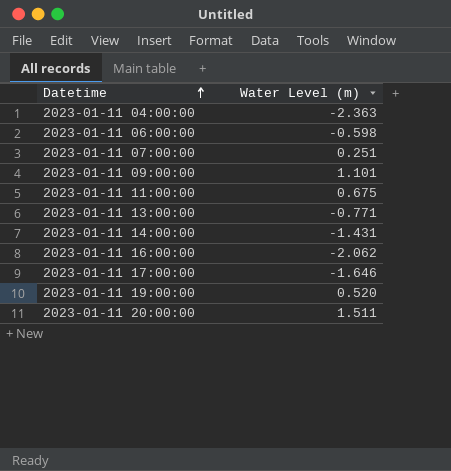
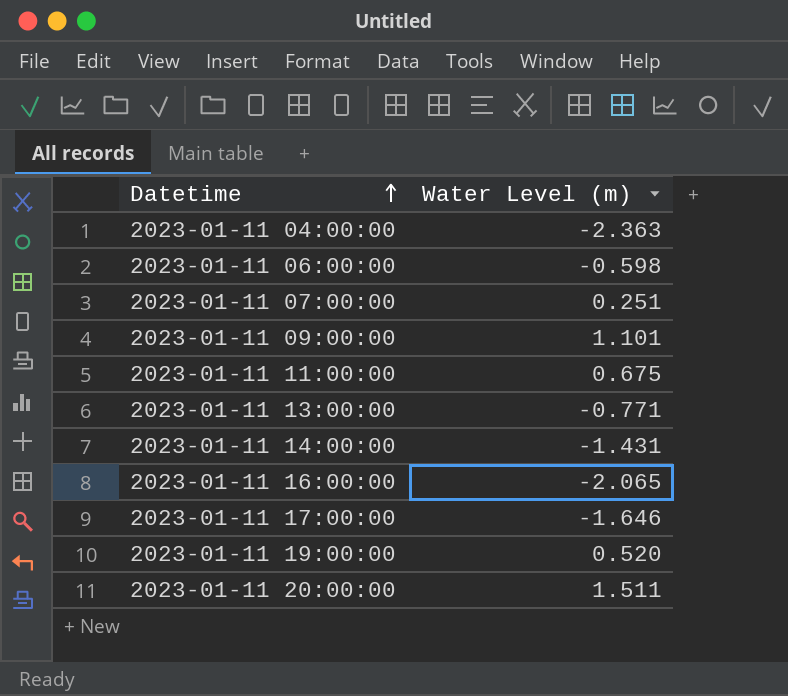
2023-01-11 16:00:00 | Water Level (m): -2.062 -> -2.065

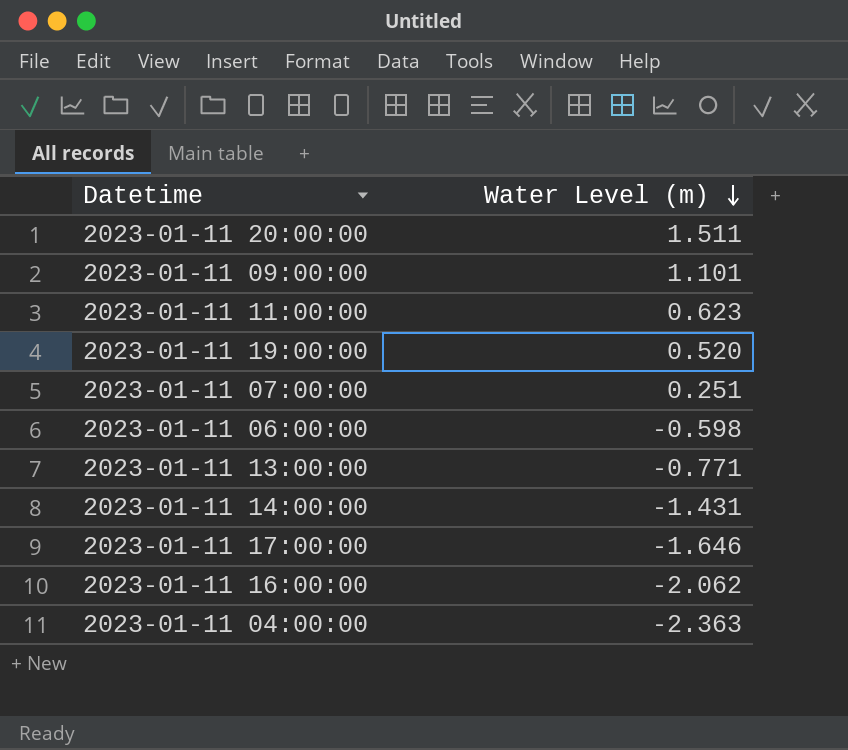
row order: Datetime ascending -> Water Level (m) descending
2023-01-11 11:00:00 | Water Level (m): 0.675 -> 0.623
2023-01-11 16:00:00 | Water Level (m): -2.065 -> -2.062

